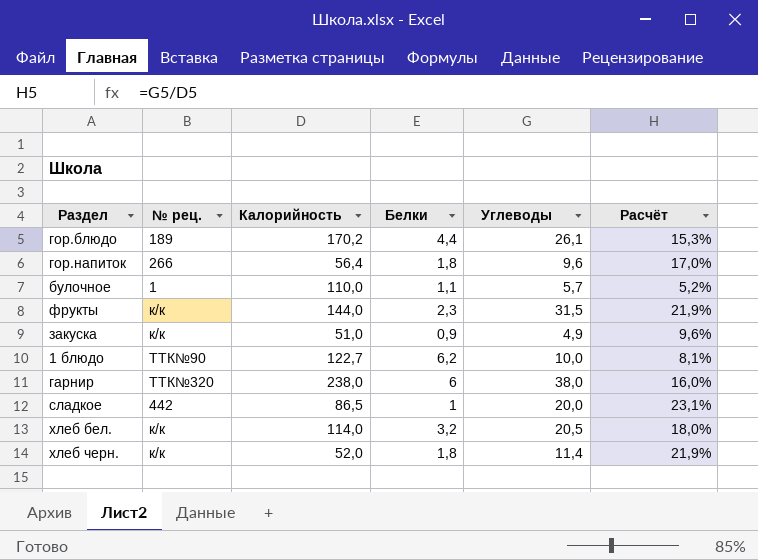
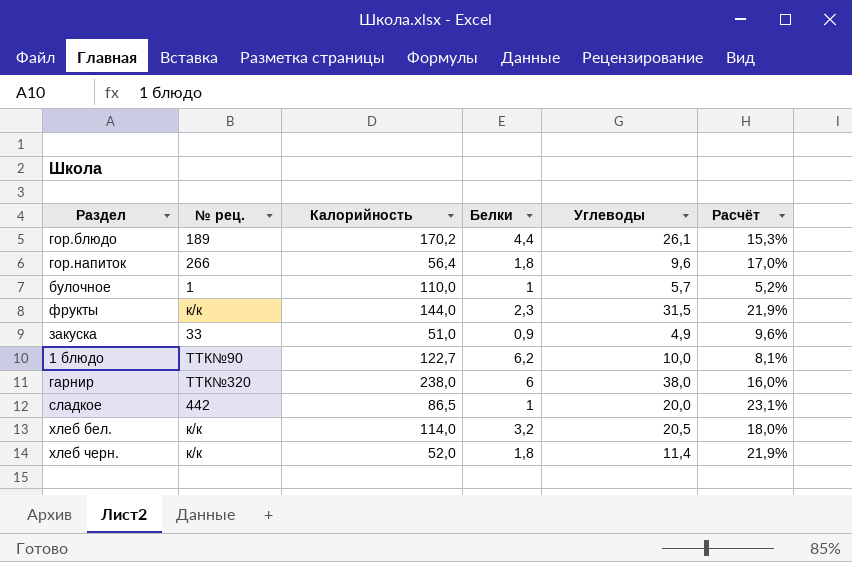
булочное | Белки: 1,1 -> 1
закуска | № рец.: к/к -> 33

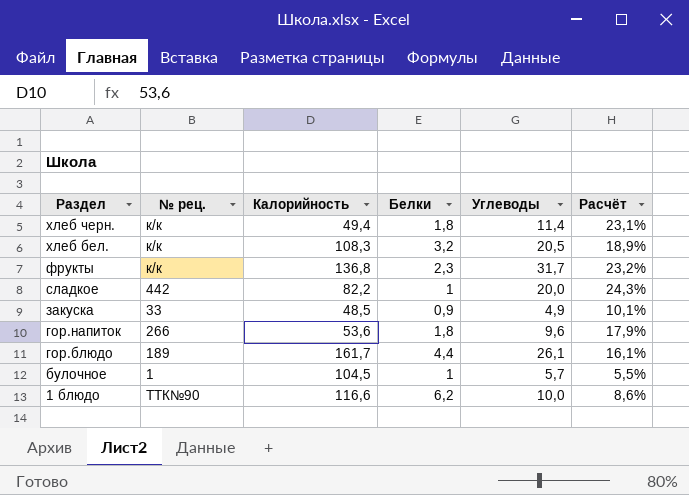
row order: none -> Раздел descending
row гарнир: ТТК№320 | 238,0 | 6 | 38,0 | 16,0% -> none
хлеб черн. | Калорийность: 52,0 -> 49,4
хлеб черн. | Расчёт: 21,9% -> 23,1%
хлеб бел. | Калорийность: 114,0 -> 108,3
хлеб бел. | Расчёт: 18,0% -> 18,9%
фрукты | Калорийность: 144,0 -> 136,8
фрукты | Углеводы: 31,5 -> 31,7
фрукты | Расчёт: 21,9% -> 23,2%
сладкое | Калорийность: 86,5 -> 82,2
сладкое | Расчёт: 23,1% -> 24,3%
закуска | Калорийность: 51,0 -> 48,5
закуска | Расчёт: 9,6% -> 10,1%
гор.напиток | Калорийность: 56,4 -> 53,6
гор.напиток | Расчёт: 17,0% -> 17,9%
гор.блюдо | Калорийность: 170,2 -> 161,7
гор.блюдо | Расчёт: 15,3% -> 16,1%
булочное | Калорийность: 110,0 -> 104,5
булочное | Расчёт: 5,2% -> 5,5%
1 блюдо | Калорийность: 122,7 -> 116,6
1 блюдо | Расчёт: 8,1% -> 8,6%

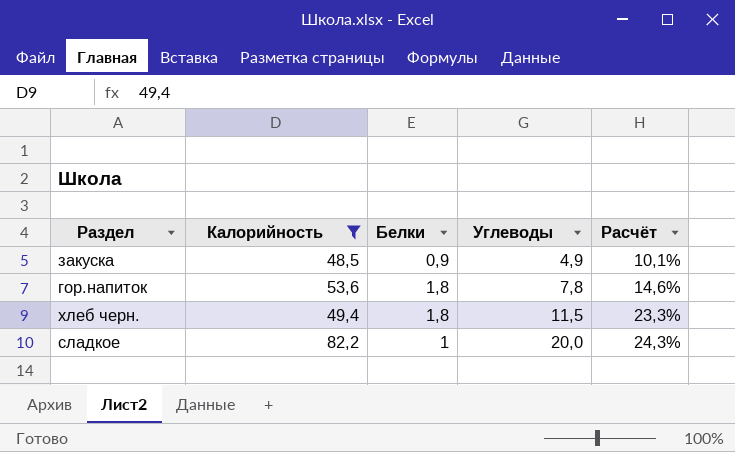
filter: none -> Калорийность <= 82,2
row order: Раздел descending -> Углеводы ascending
column № рец. | position: 2 -> none
гор.напиток | Углеводы: 9,6 -> 7,8
гор.напиток | Расчёт: 17,9% -> 14,6%
хлеб черн. | Углеводы: 11,4 -> 11,5
хлеб черн. | Расчёт: 23,1% -> 23,3%

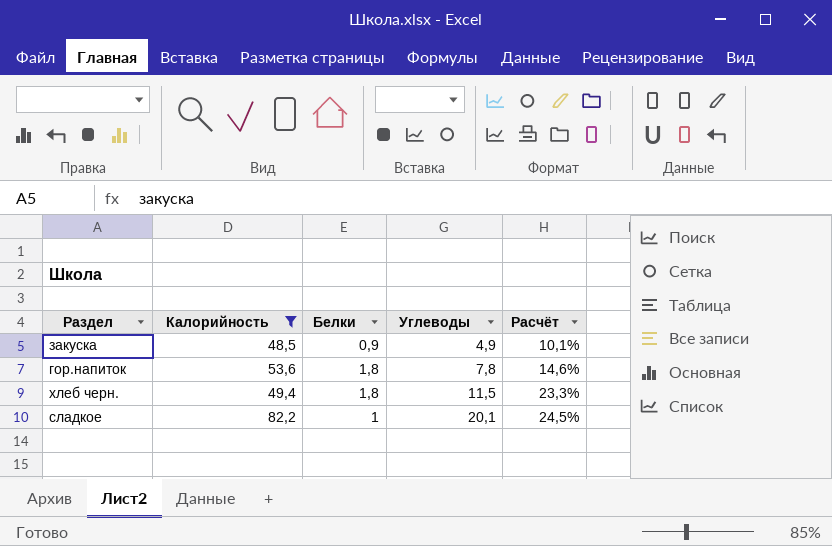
сладкое | Углеводы: 20,0 -> 20,1
сладкое | Расчёт: 24,3% -> 24,5%

